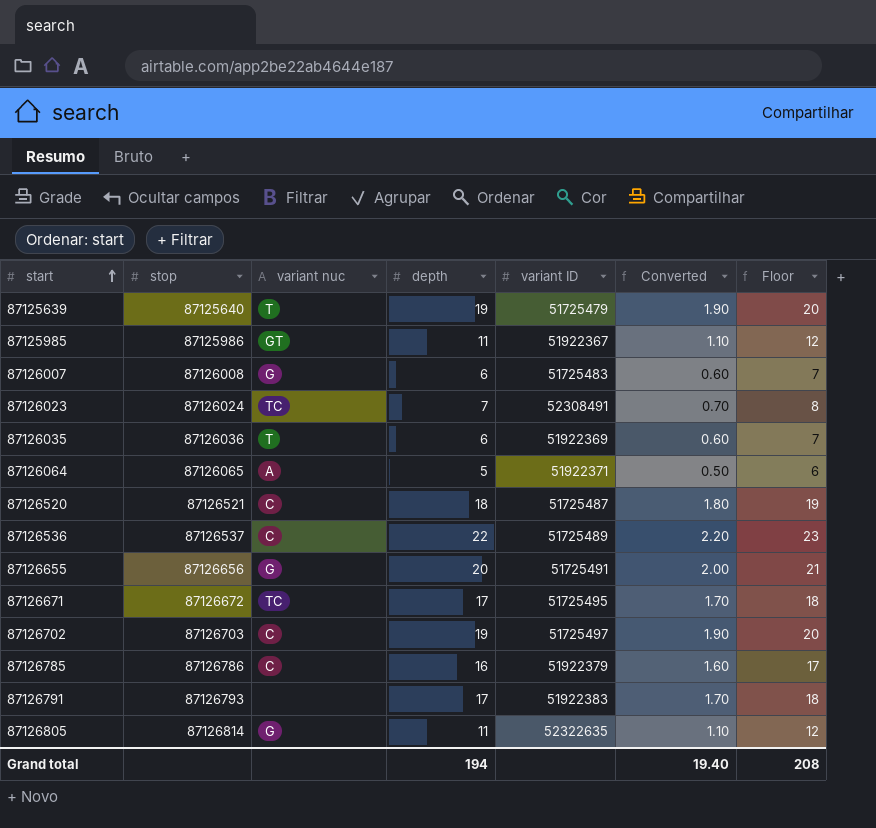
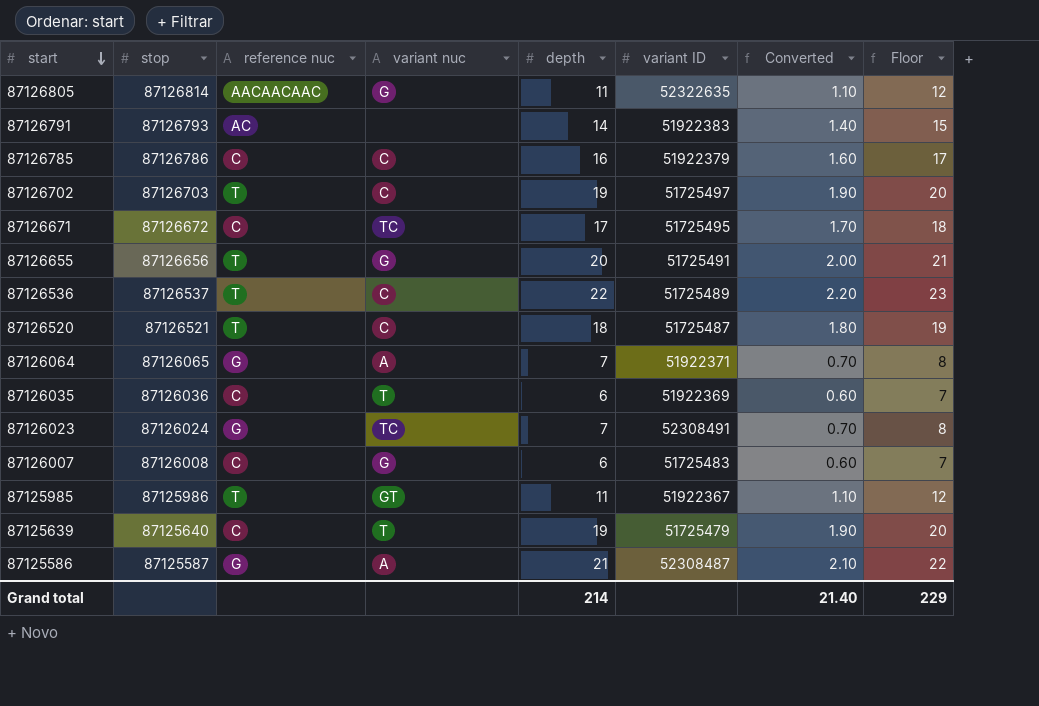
row order: start ascending -> start descending
column reference nuc | position: none -> 3
87126791 | depth: 17 -> 14
87126791 | Converted: 1.70 -> 1.40
87126791 | Floor: 18 -> 15
87126064 | depth: 5 -> 7
87126064 | Converted: 0.50 -> 0.70
87126064 | Floor: 6 -> 8
row 87125586: none -> 87125587 | G | A | 21 | 52308487 | 2.10 | 22
Grand total | depth: 194 -> 214
Grand total | Converted: 19.40 -> 21.40
Grand total | Floor: 208 -> 229

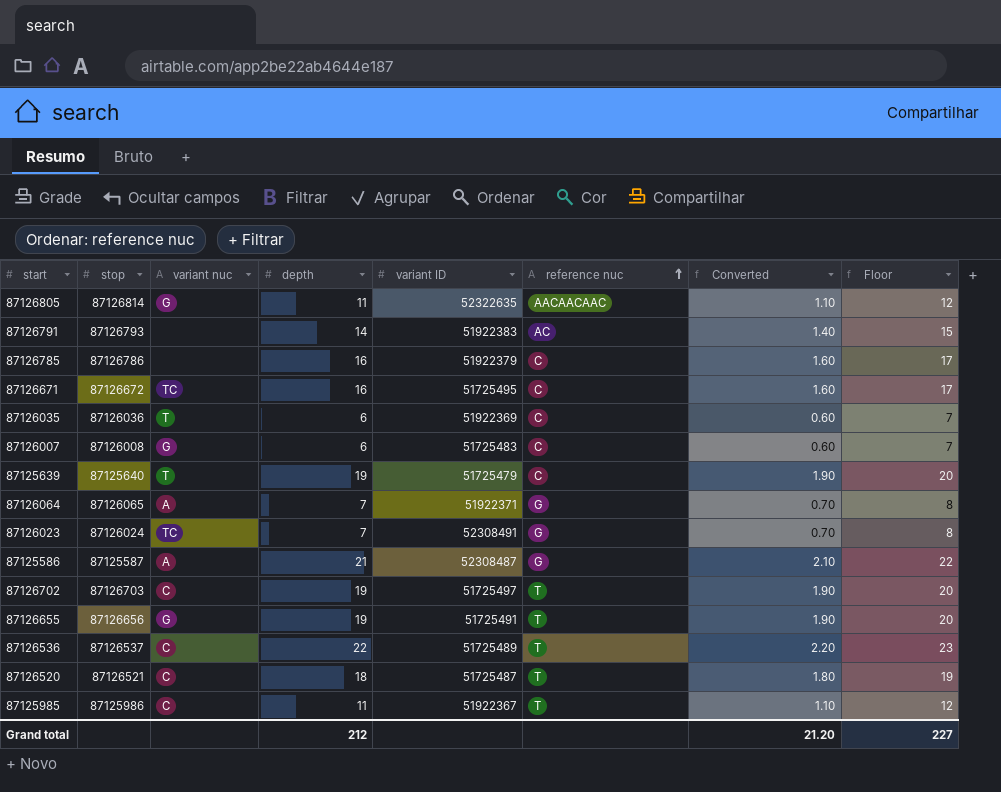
row order: start descending -> reference nuc ascending
column reference nuc | position: 3 -> 6
87126785 | variant nuc: C -> none
87126671 | depth: 17 -> 16
87126671 | Converted: 1.70 -> 1.60
87126671 | Floor: 18 -> 17
87126655 | depth: 20 -> 19
87126655 | Converted: 2.00 -> 1.90
87126655 | Floor: 21 -> 20
87125985 | variant nuc: GT -> C
Grand total | depth: 214 -> 212
Grand total | Converted: 21.40 -> 21.20
Grand total | Floor: 229 -> 227

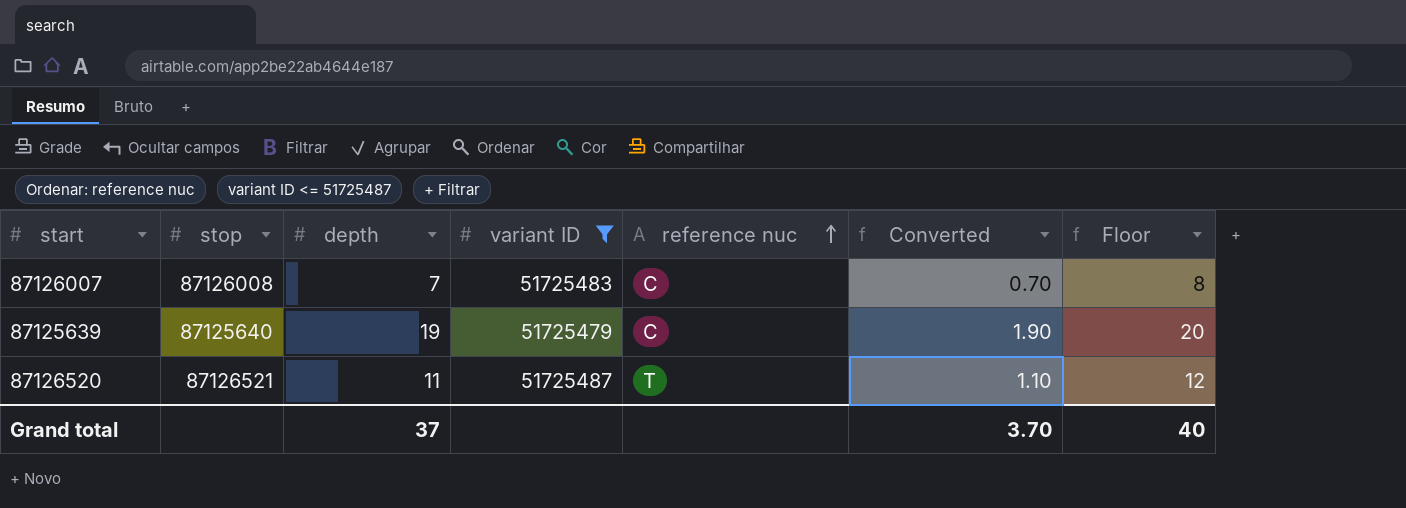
filter: none -> variant ID <= 51725487
column variant nuc | position: 3 -> none
87126007 | depth: 6 -> 7
87126007 | Converted: 0.60 -> 0.70
87126007 | Floor: 7 -> 8
87126520 | depth: 18 -> 11
87126520 | Converted: 1.80 -> 1.10
87126520 | Floor: 19 -> 12
Grand total | depth: 212 -> 37
Grand total | Converted: 21.20 -> 3.70
Grand total | Floor: 227 -> 40

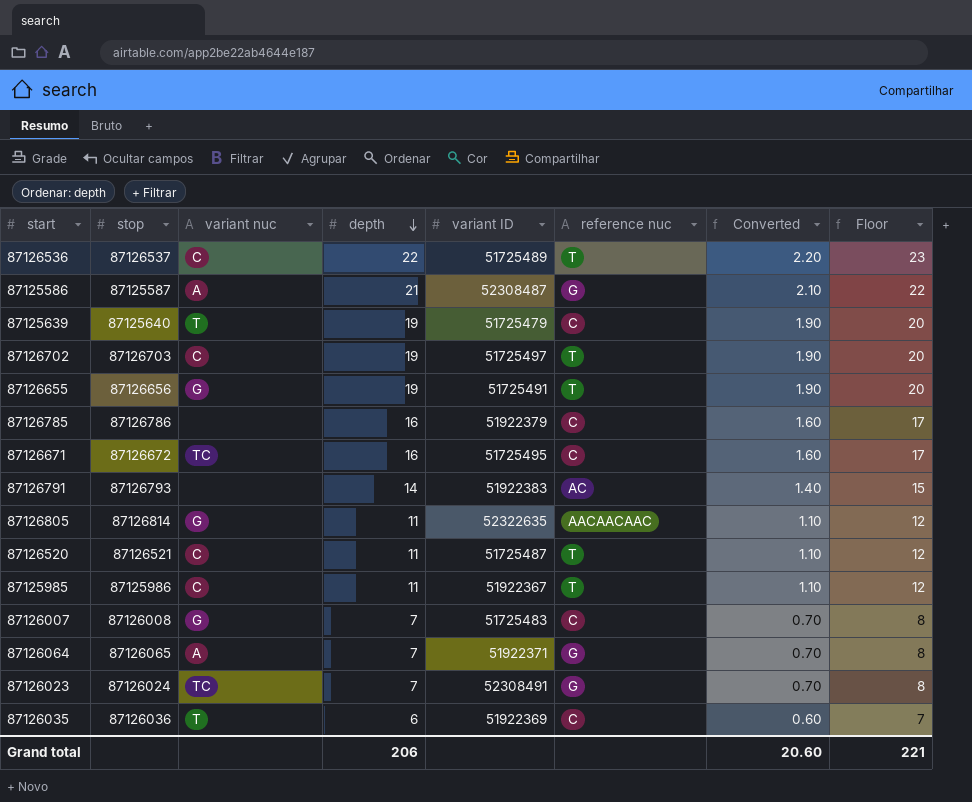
filter: variant ID <= 51725487 -> none
row order: reference nuc ascending -> depth descending
column variant nuc | position: none -> 3
Grand total | depth: 37 -> 206
Grand total | Converted: 3.70 -> 20.60
Grand total | Floor: 40 -> 221

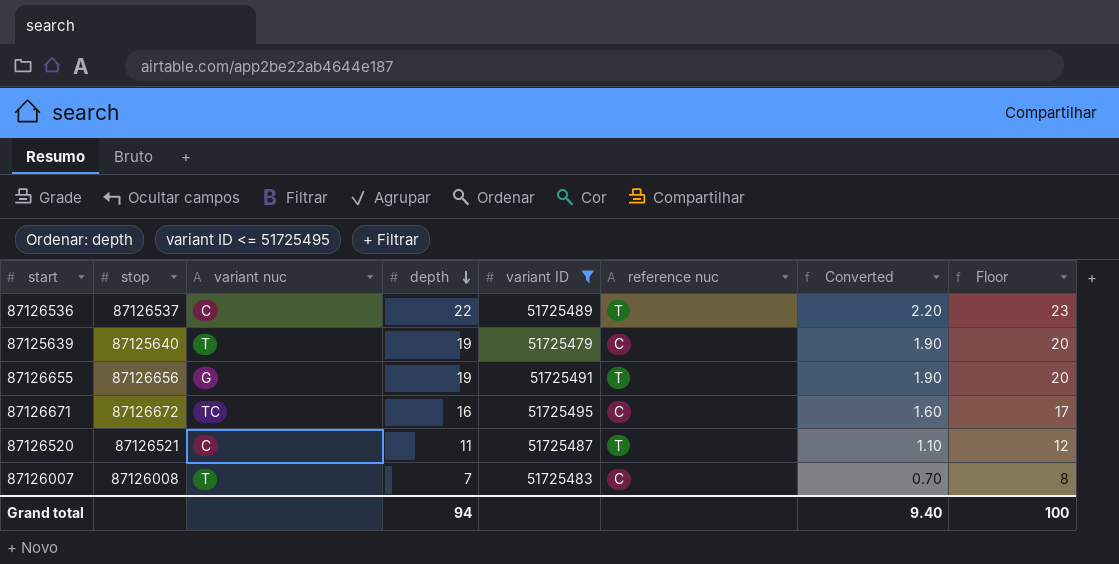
filter: none -> variant ID <= 51725495
87126007 | variant nuc: G -> T
Grand total | depth: 206 -> 94
Grand total | Converted: 20.60 -> 9.40
Grand total | Floor: 221 -> 100

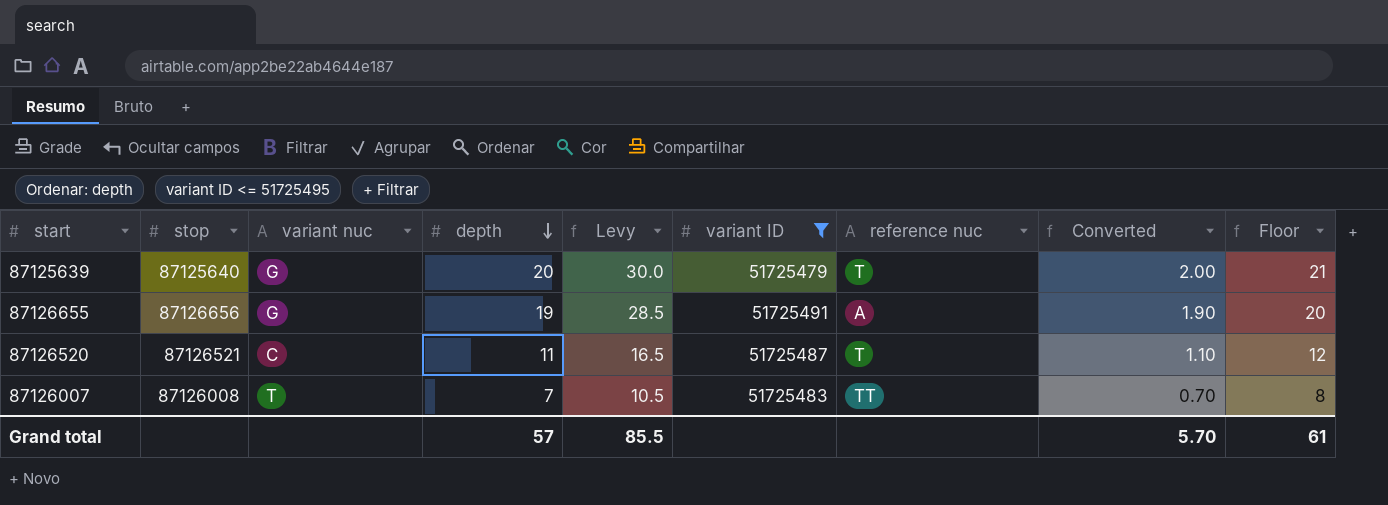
column Levy | formula: none -> [depth] * 1.5
row 87126536: 87126537 | C | 22 | 51725489 | T | 2.20 | 23 -> none
row 87126671: 87126672 | TC | 16 | 51725495 | C | 1.60 | 17 -> none
87125639 | variant nuc: T -> G
87125639 | depth: 19 -> 20
87125639 | reference nuc: C -> T
87125639 | Converted: 1.90 -> 2.00
87125639 | Floor: 20 -> 21
87126655 | reference nuc: T -> A
87126007 | reference nuc: C -> TT
Grand total | depth: 94 -> 57
Grand total | Converted: 9.40 -> 5.70
Grand total | Floor: 100 -> 61

